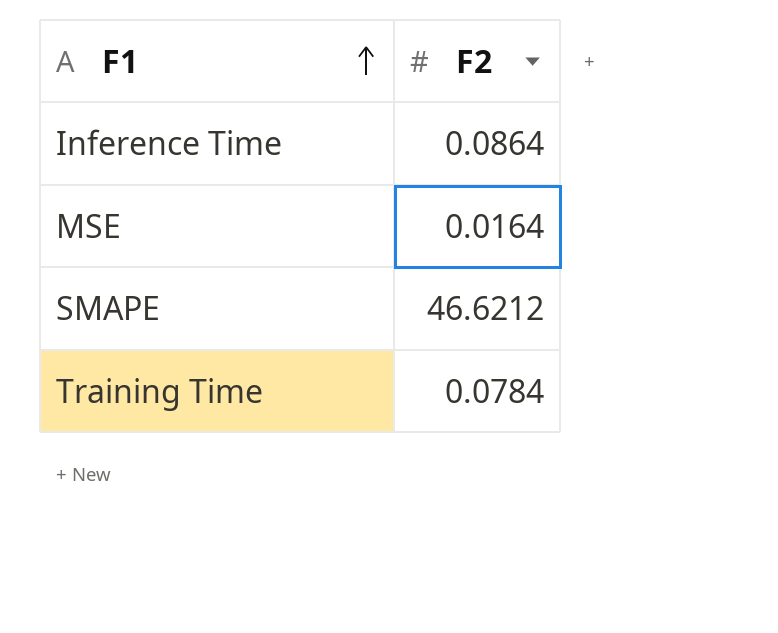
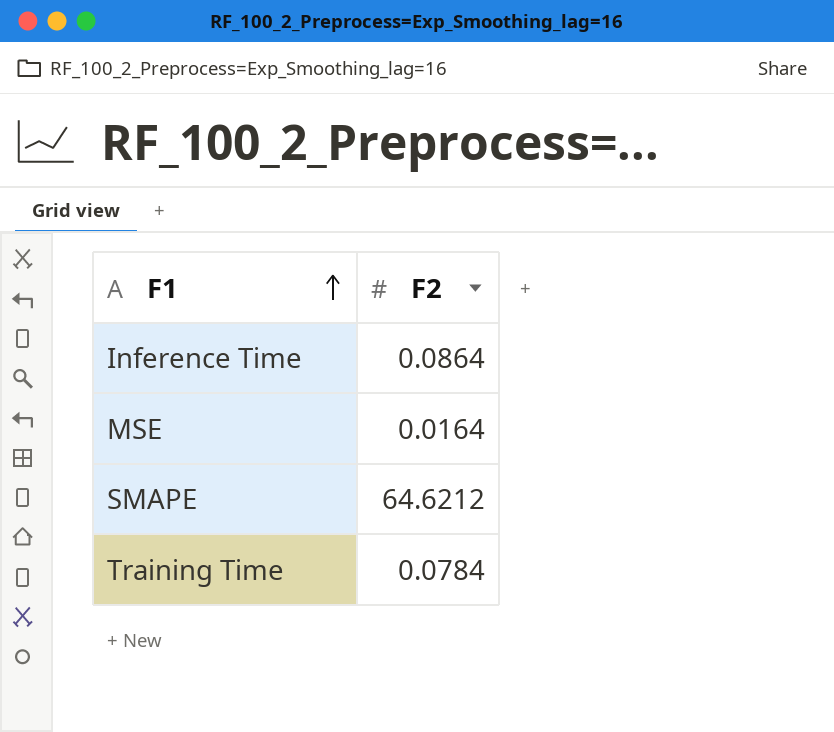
SMAPE | F2: 46.6212 -> 64.6212

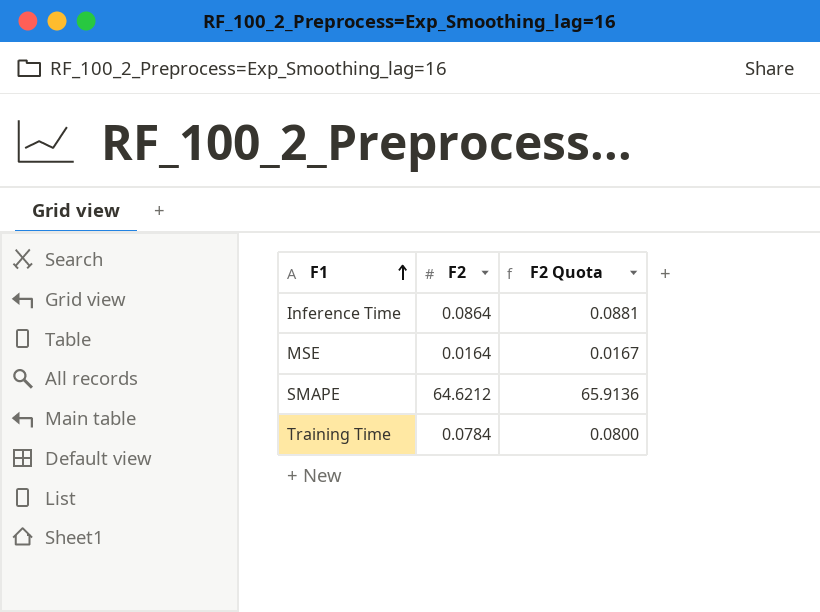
column F2 Quota | formula: none -> [F2] * 1.02

